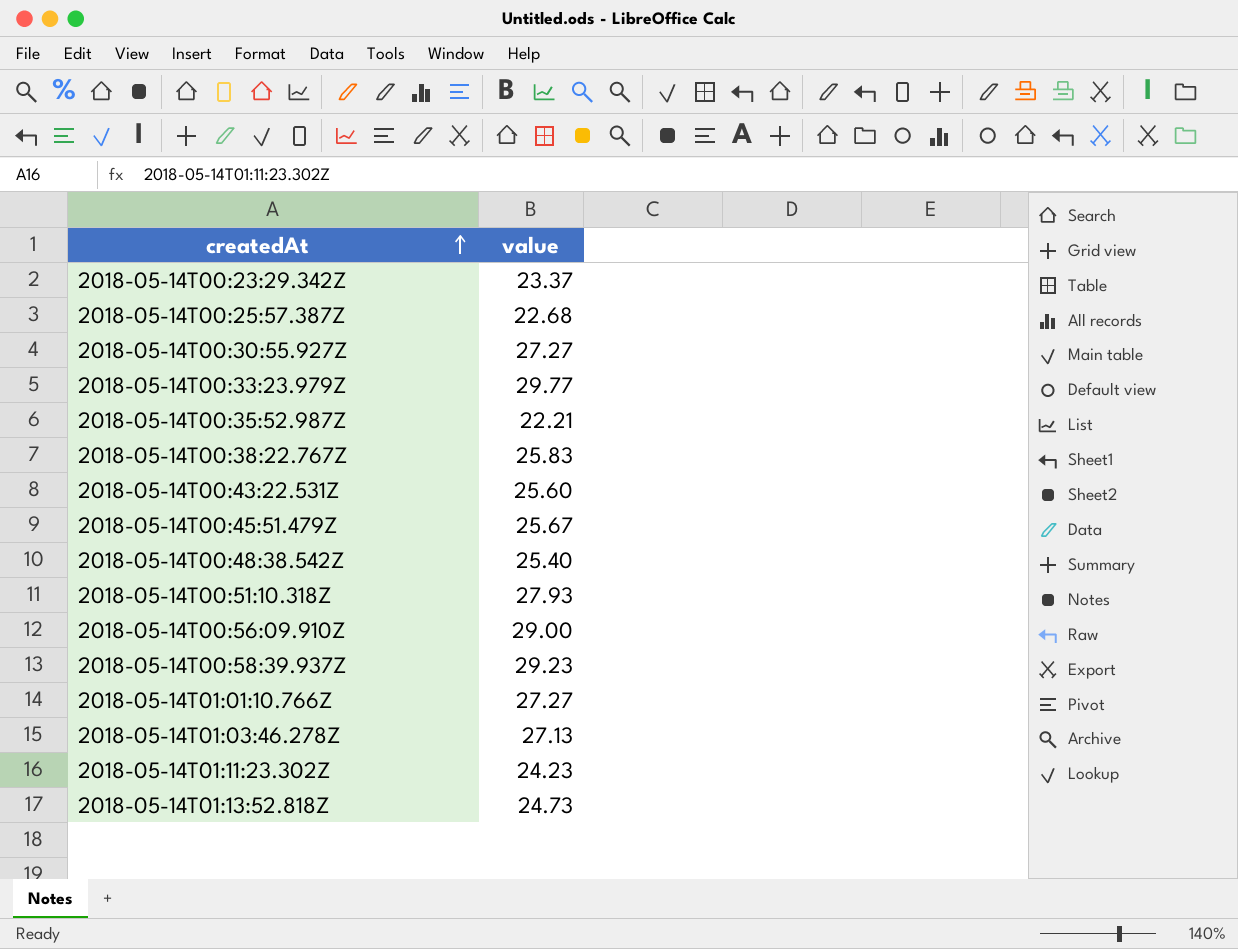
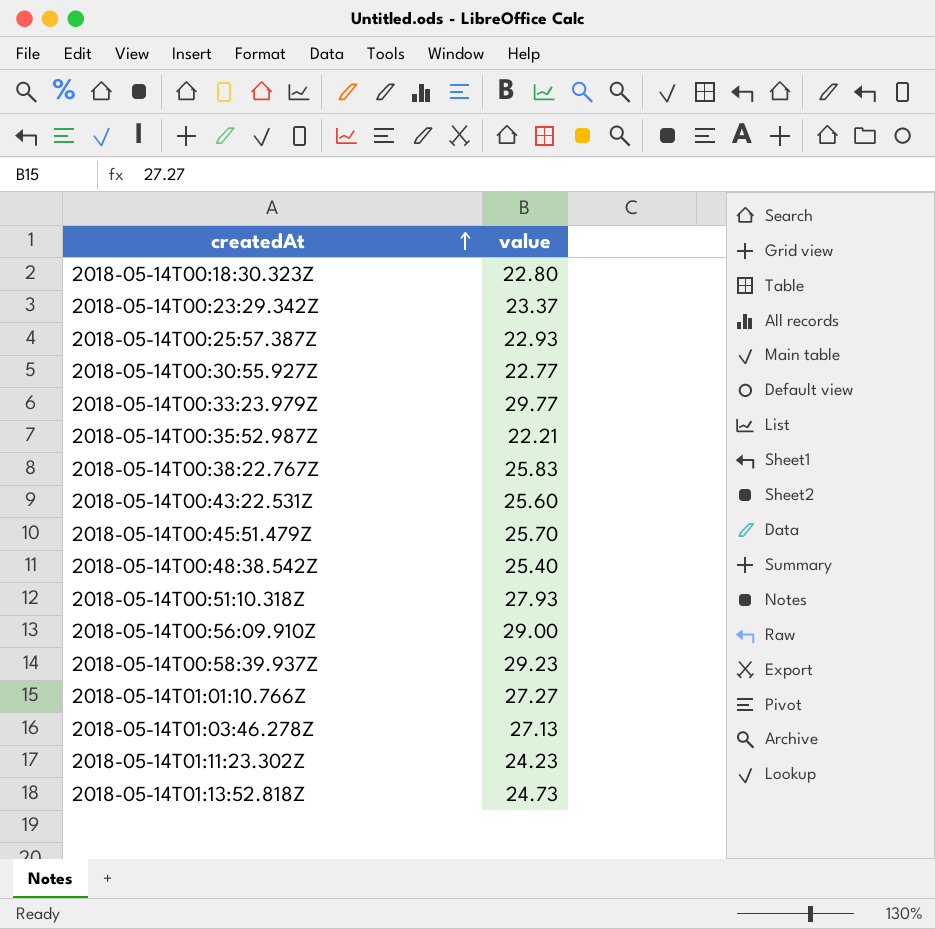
row 2018-05-14T00:18:30.323Z: none -> 22.80
2018-05-14T00:25:57.387Z | value: 22.68 -> 22.93
2018-05-14T00:30:55.927Z | value: 27.27 -> 22.77
2018-05-14T00:45:51.479Z | value: 25.67 -> 25.70

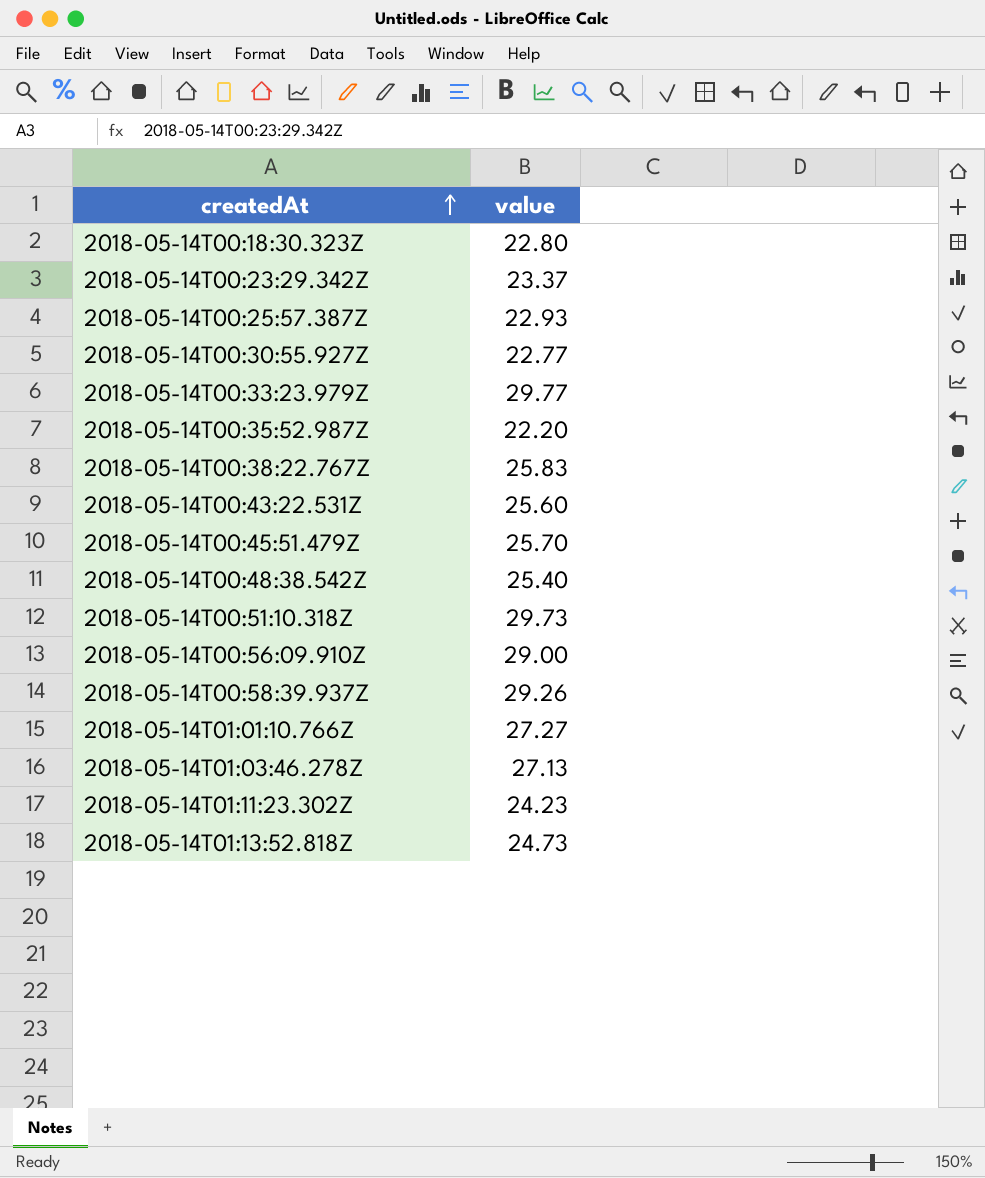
2018-05-14T00:35:52.987Z | value: 22.21 -> 22.20
2018-05-14T00:51:10.318Z | value: 27.93 -> 29.73
2018-05-14T00:58:39.937Z | value: 29.23 -> 29.26

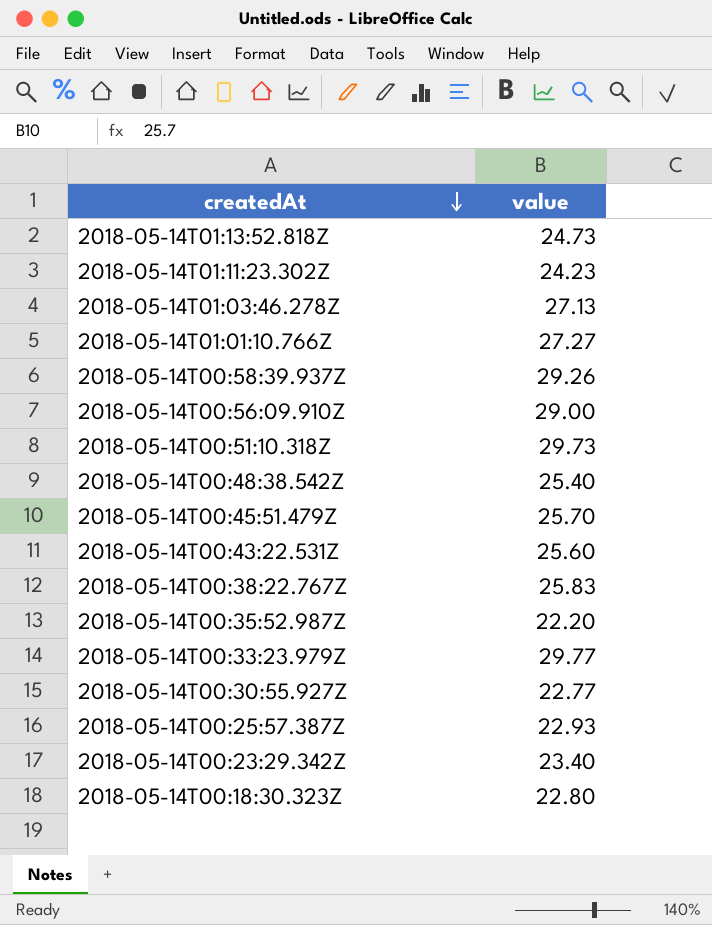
row order: createdAt ascending -> createdAt descending
2018-05-14T00:23:29.342Z | value: 23.37 -> 23.40

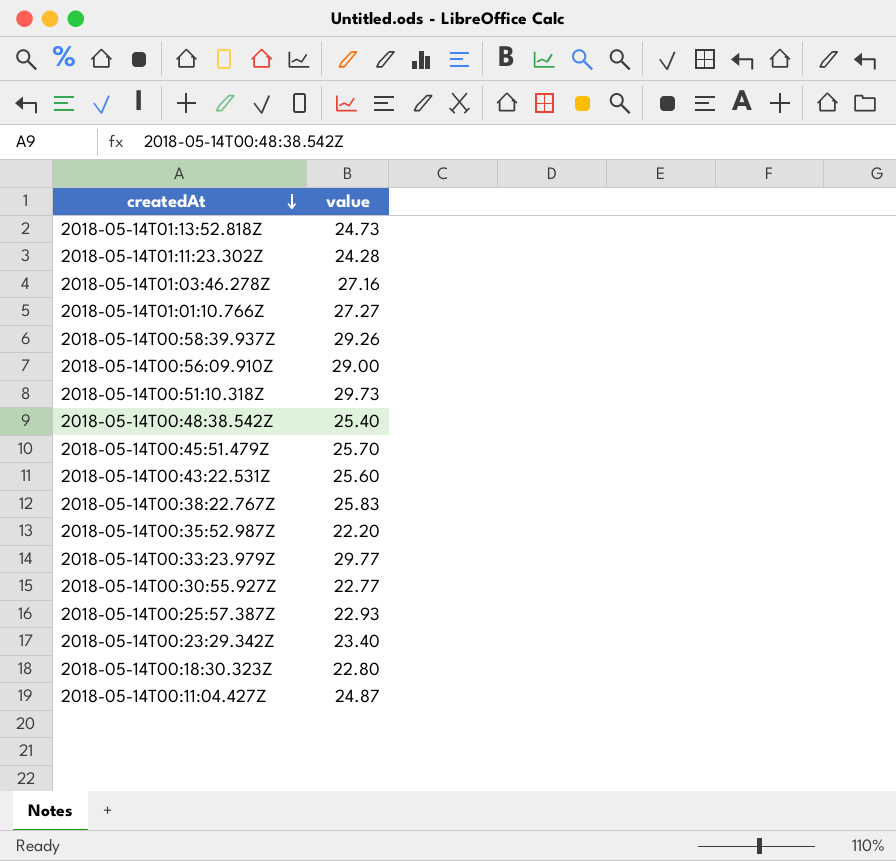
2018-05-14T01:11:23.302Z | value: 24.23 -> 24.28
2018-05-14T01:03:46.278Z | value: 27.13 -> 27.16
row 2018-05-14T00:11:04.427Z: none -> 24.87

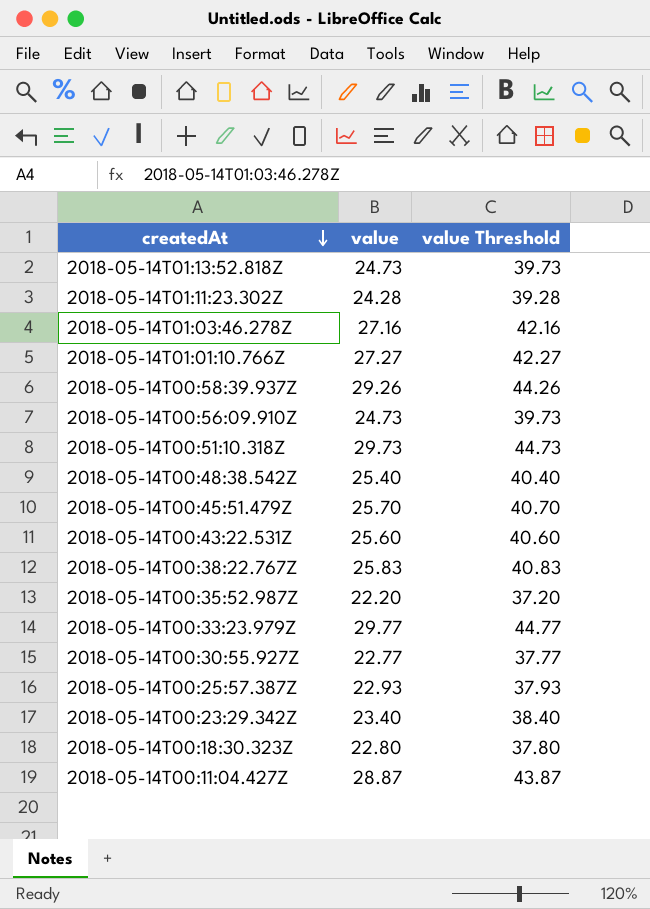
column value Threshold | formula: none -> [value] + 15
2018-05-14T00:56:09.910Z | value: 29.00 -> 24.73
2018-05-14T00:11:04.427Z | value: 24.87 -> 28.87

